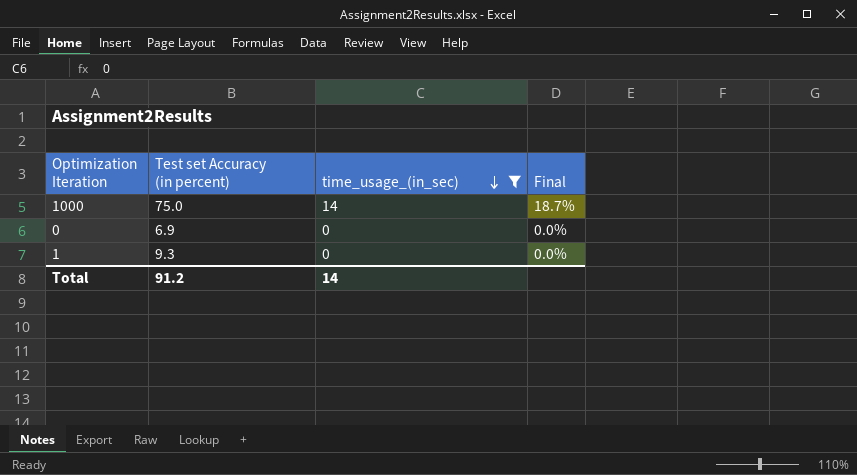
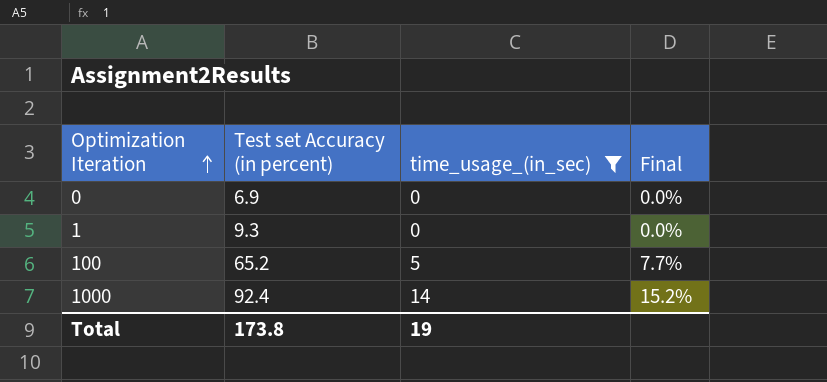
row order: time_usage_(in_sec) descending -> Optimization Iteration ascending
row 100: none -> 65.2 | 5 | 7.7%
1000 | Test set Accuracy (in percent): 75.0 -> 92.4
1000 | Final: 18.7% -> 15.2%
Total | Test set Accuracy (in percent): 91.2 -> 173.8
Total | time_usage_(in_sec): 14 -> 19

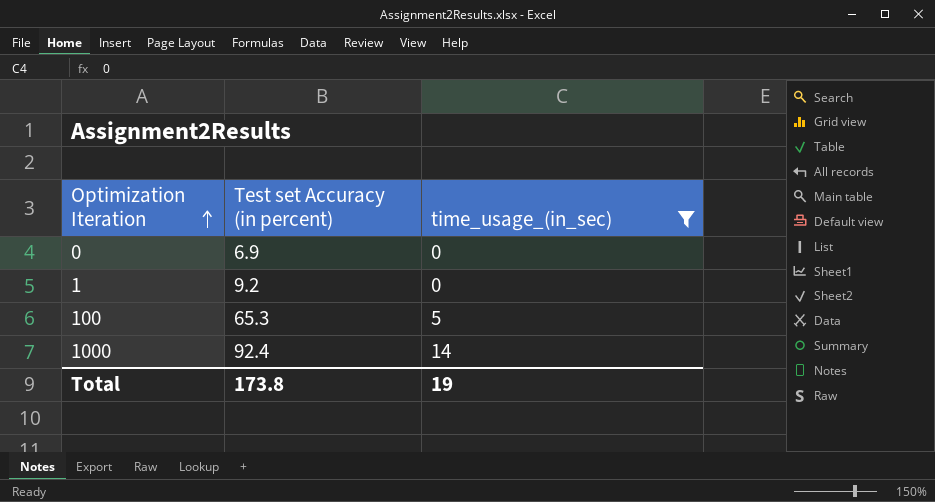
column Final | formula: [time_usage_(in_sec)] / [Test set Accuracy (in percent)] -> none
1 | Test set Accuracy (in percent): 9.3 -> 9.2
100 | Test set Accuracy (in percent): 65.2 -> 65.3

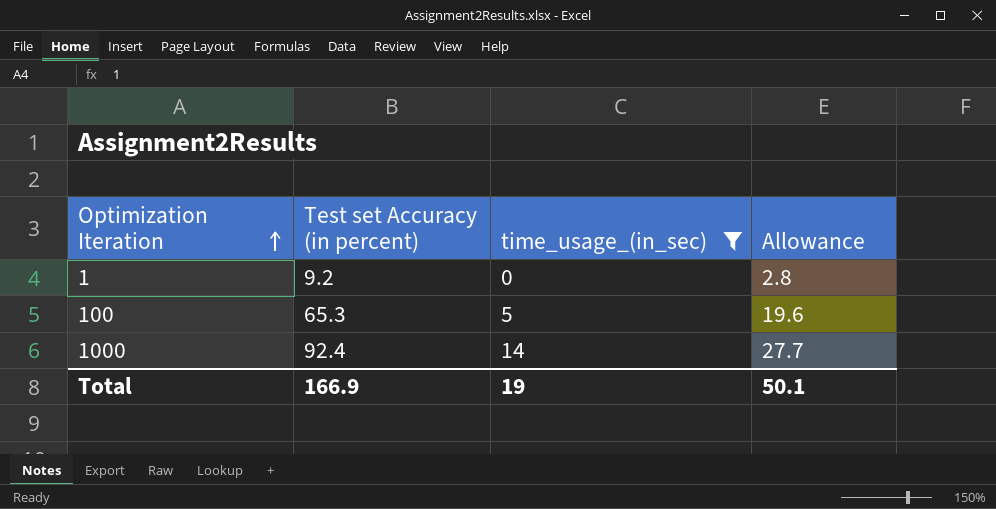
column Allowance | formula: none -> [Test set Accuracy (in percent)] * 0.3
row 0: 6.9 | 0 -> none
Total | Test set Accuracy (in percent): 173.8 -> 166.9

